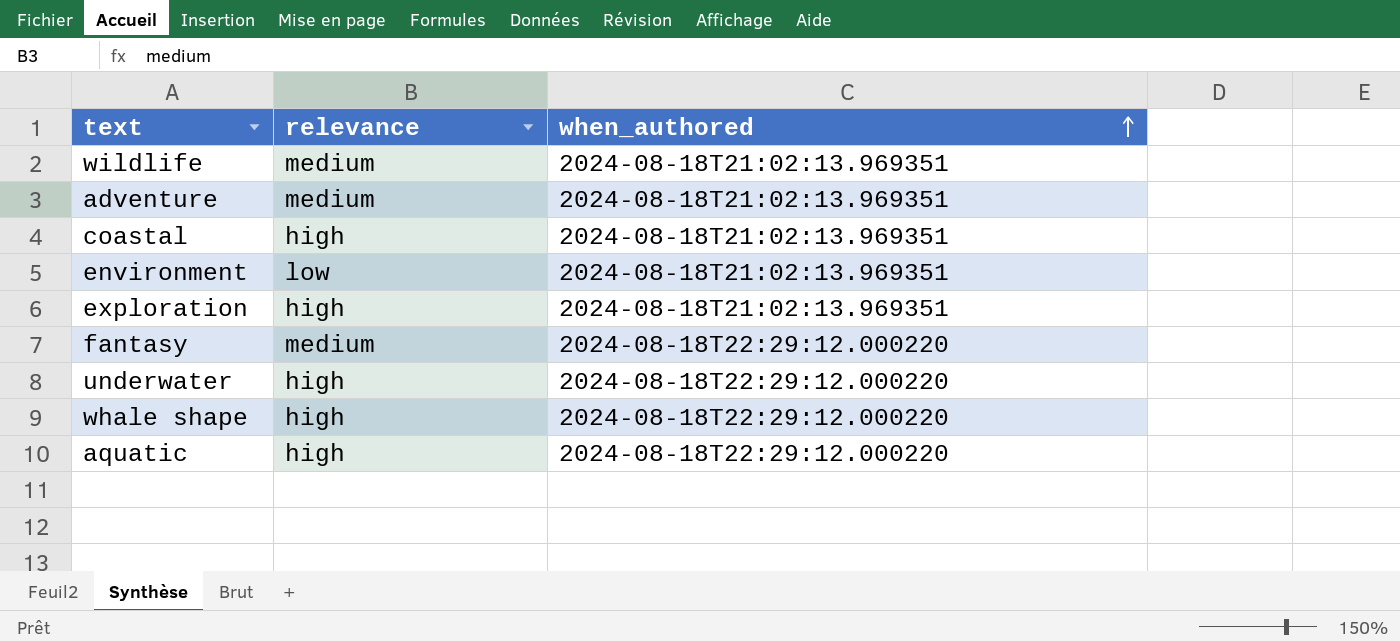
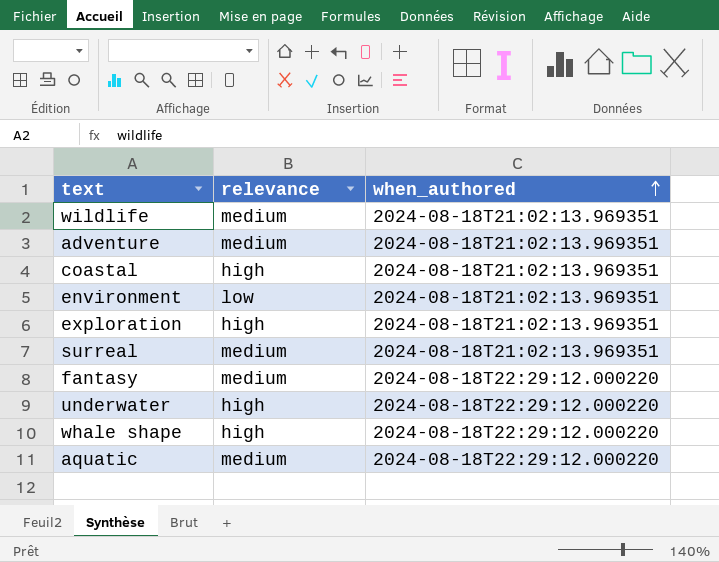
row surreal: none -> medium | 2024-08-18T21:02:13.969351
aquatic | relevance: high -> medium

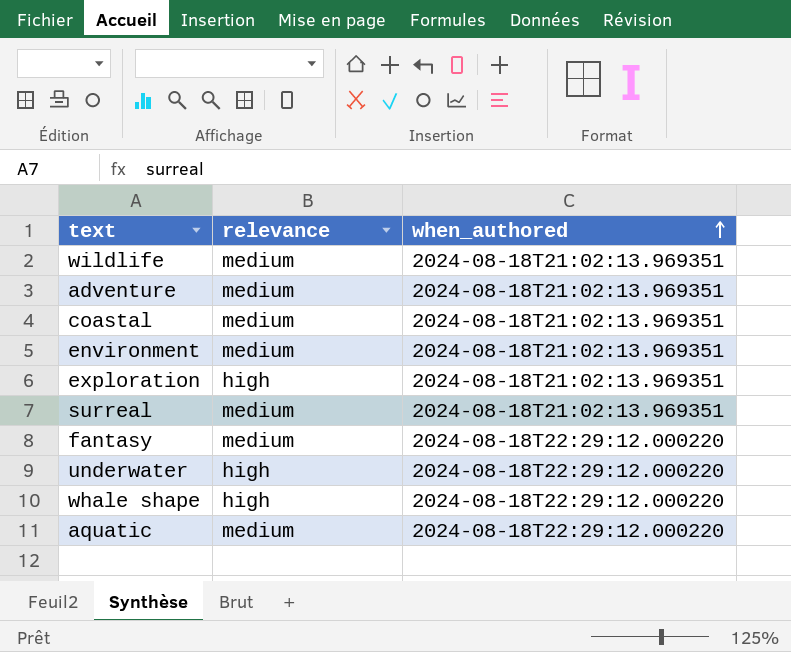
coastal | relevance: high -> medium
environment | relevance: low -> medium

